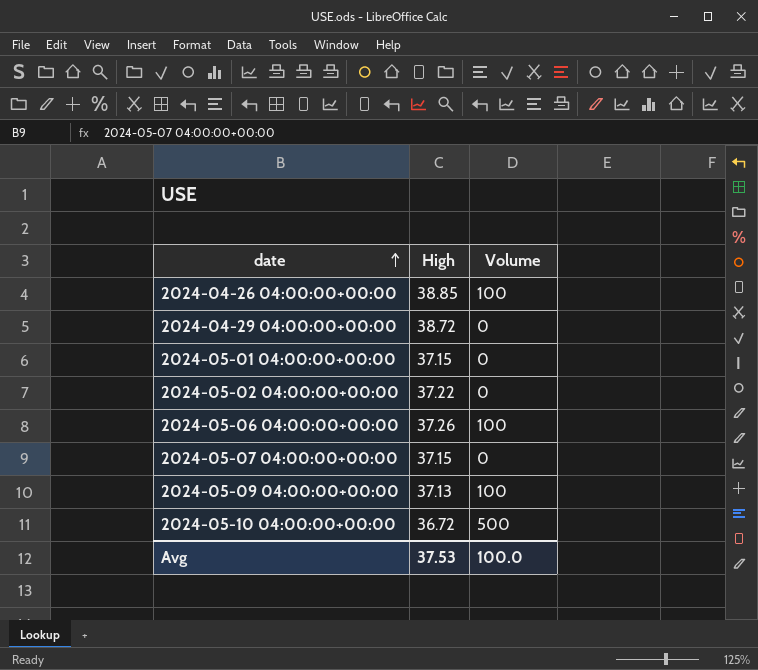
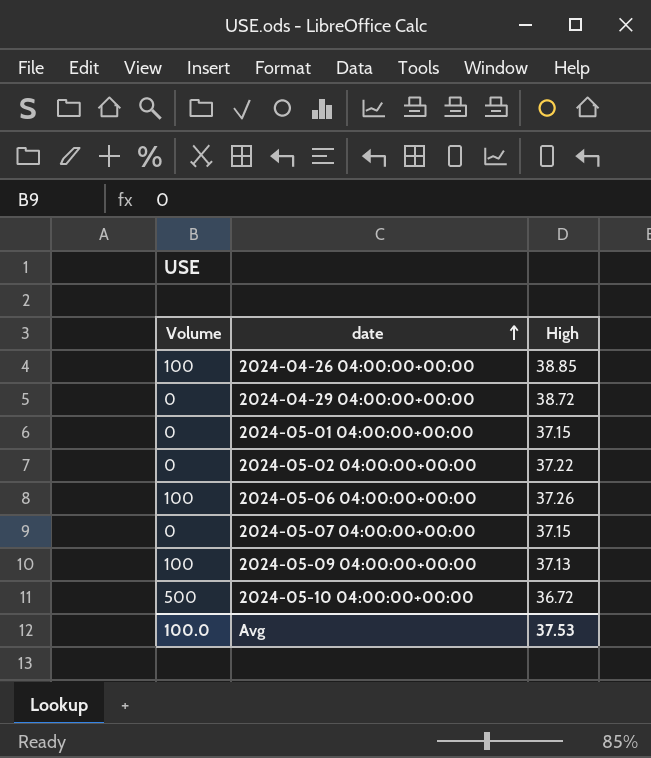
column Volume | position: 3 -> 1

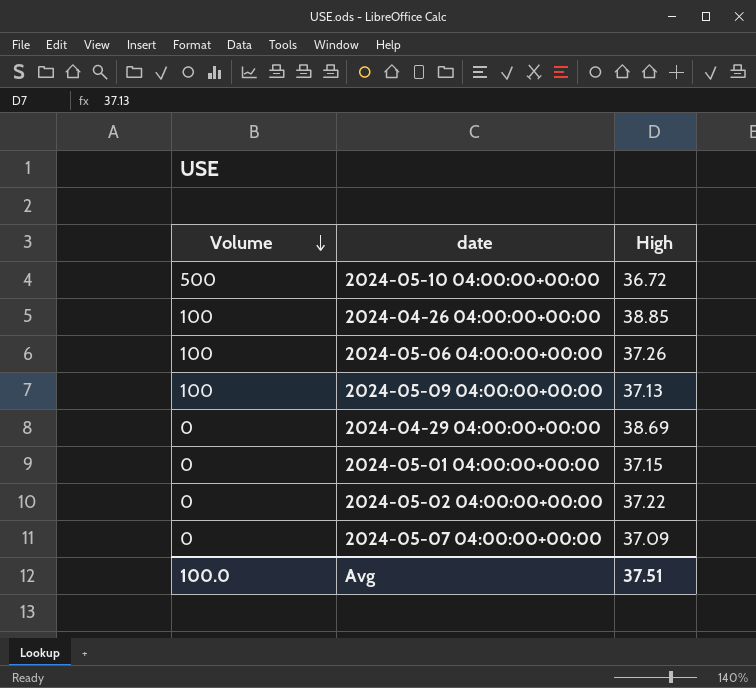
row order: date ascending -> Volume descending
2024-04-29 04:00:00+00:00 | High: 38.72 -> 38.69
2024-05-07 04:00:00+00:00 | High: 37.15 -> 37.09
Avg | High: 37.53 -> 37.51

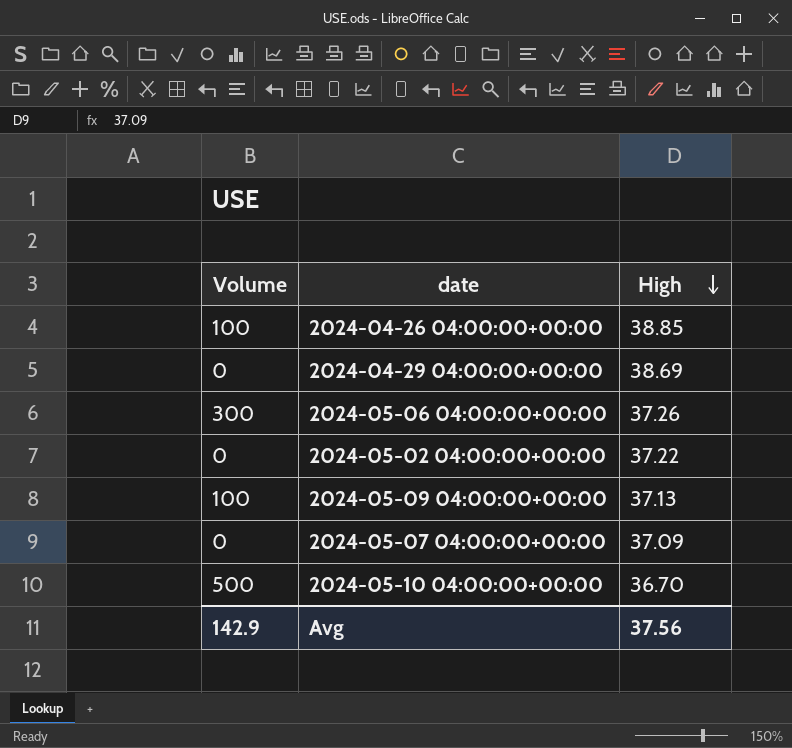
row order: Volume descending -> High descending
row 2024-05-01 04:00:00+00:00: 0 | 37.15 -> none
2024-05-06 04:00:00+00:00 | Volume: 100 -> 300
2024-05-10 04:00:00+00:00 | High: 36.72 -> 36.70
Avg | Volume: 100.0 -> 142.9
Avg | High: 37.51 -> 37.56

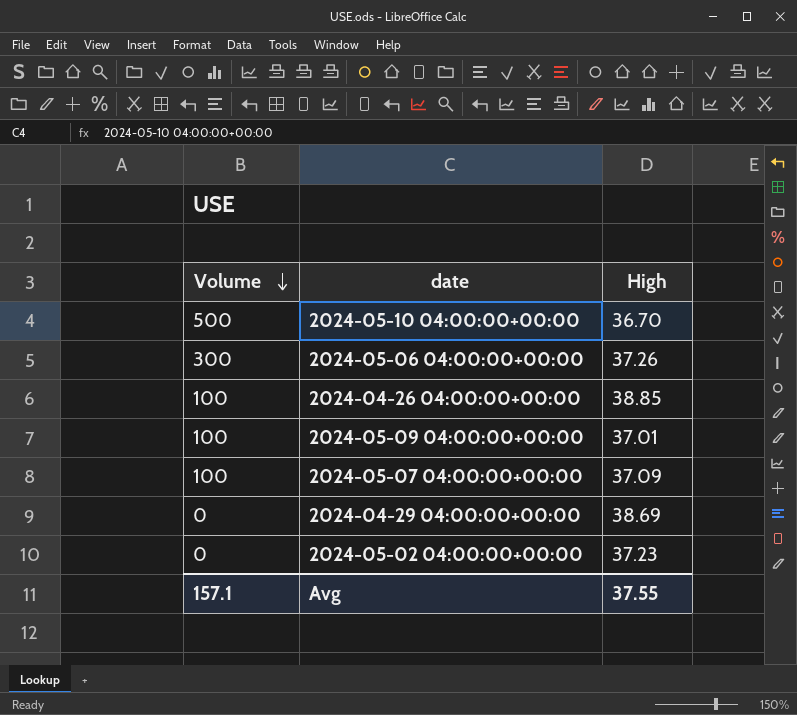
row order: High descending -> Volume descending
2024-05-09 04:00:00+00:00 | High: 37.13 -> 37.01
2024-05-07 04:00:00+00:00 | Volume: 0 -> 100
2024-05-02 04:00:00+00:00 | High: 37.22 -> 37.23
Avg | Volume: 142.9 -> 157.1
Avg | High: 37.56 -> 37.55

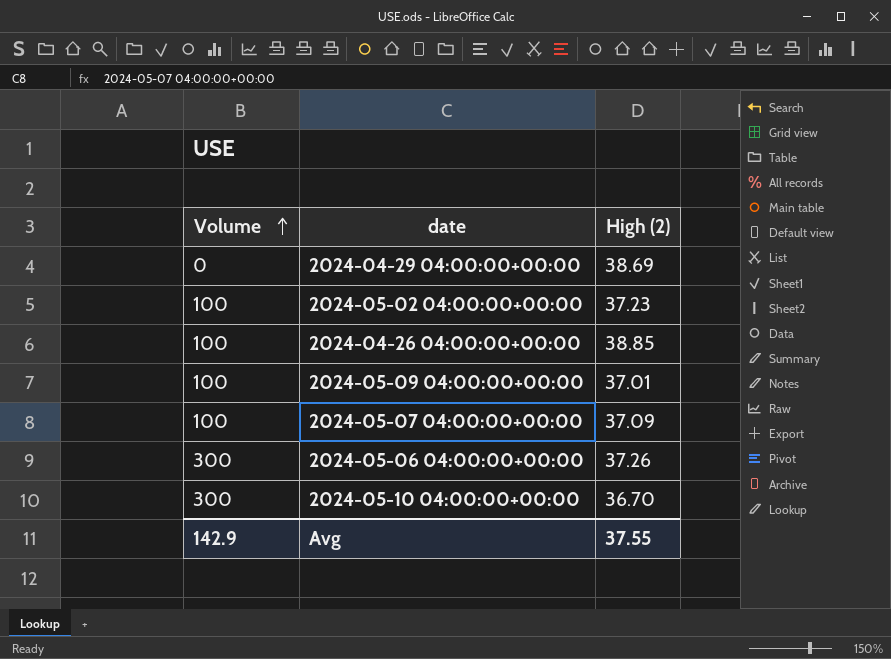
row order: Volume descending -> Volume ascending
column name: High -> High (2)
2024-05-02 04:00:00+00:00 | Volume: 0 -> 100
2024-05-10 04:00:00+00:00 | Volume: 500 -> 300
Avg | Volume: 157.1 -> 142.9

